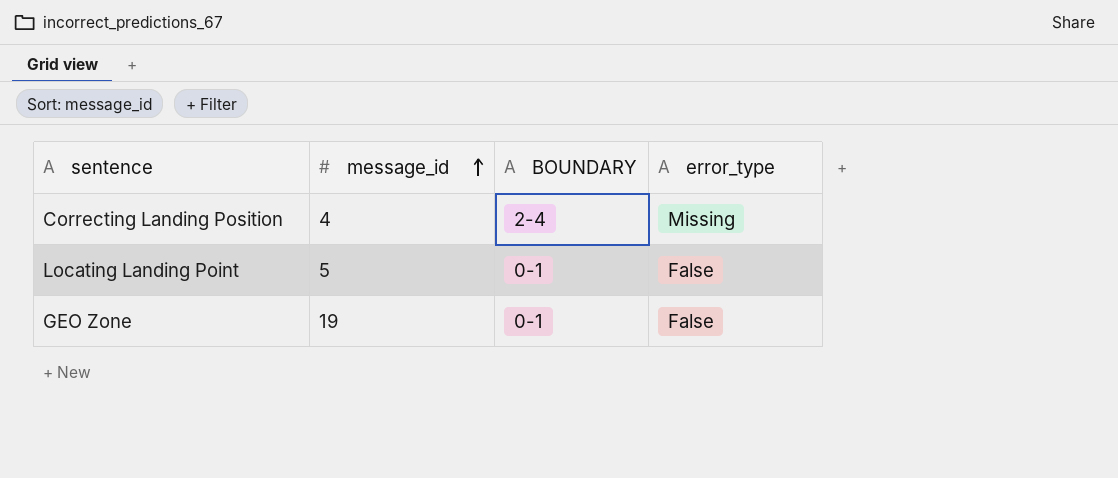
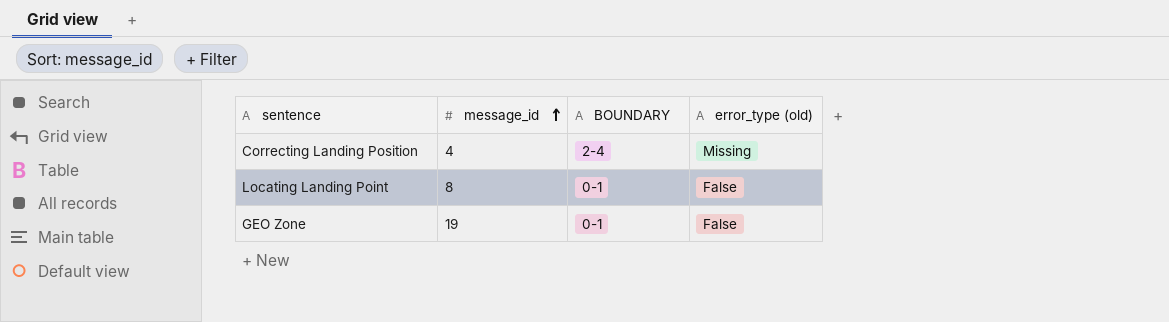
column name: error_type -> error_type (old)
Locating Landing Point | message_id: 5 -> 8

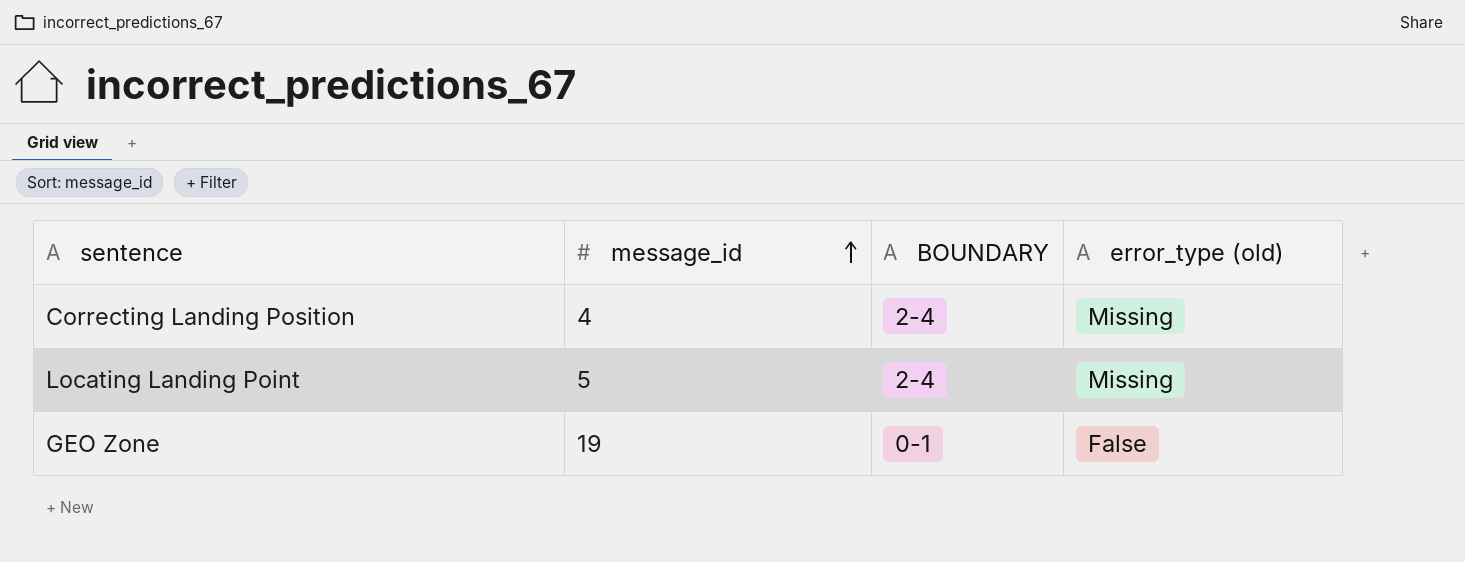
Locating Landing Point | message_id: 8 -> 5
Locating Landing Point | BOUNDARY: 0-1 -> 2-4
Locating Landing Point | error_type (old): False -> Missing

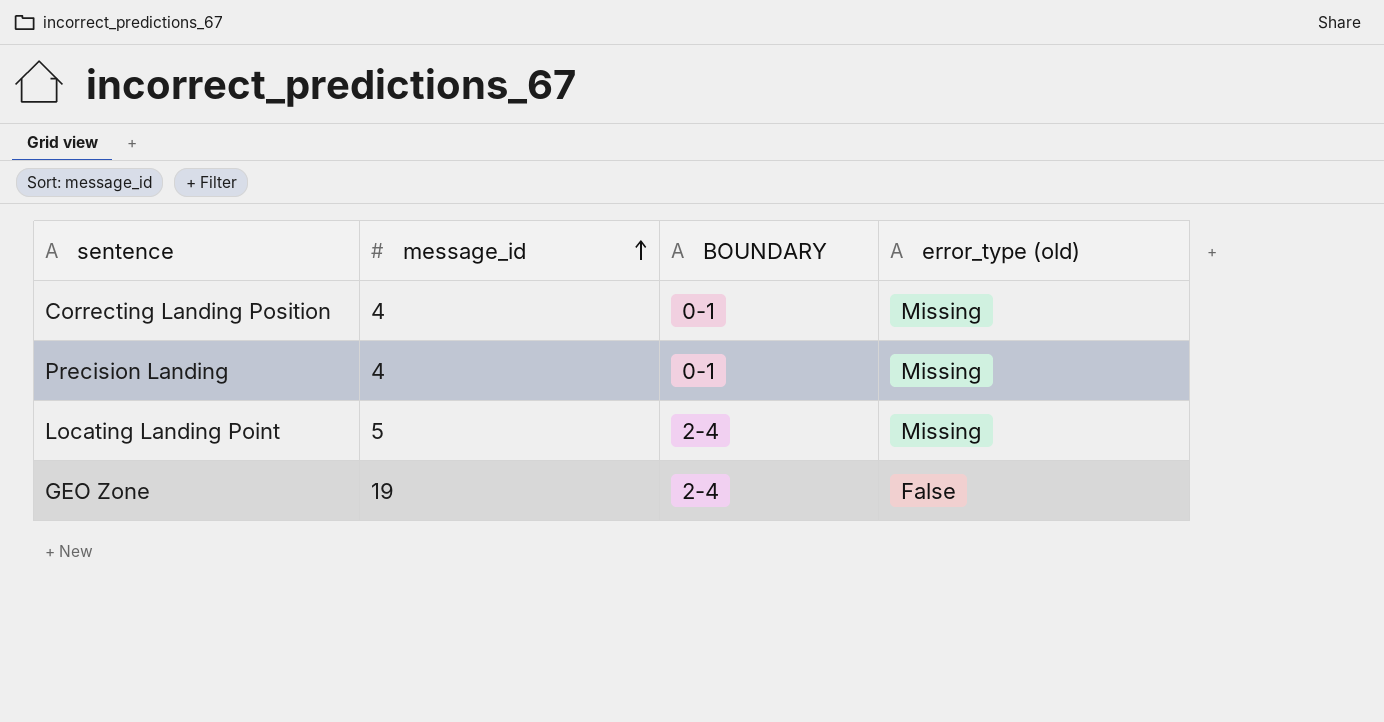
Correcting Landing Position | BOUNDARY: 2-4 -> 0-1
row Precision Landing: none -> 4 | 0-1 | Missing
GEO Zone | BOUNDARY: 0-1 -> 2-4

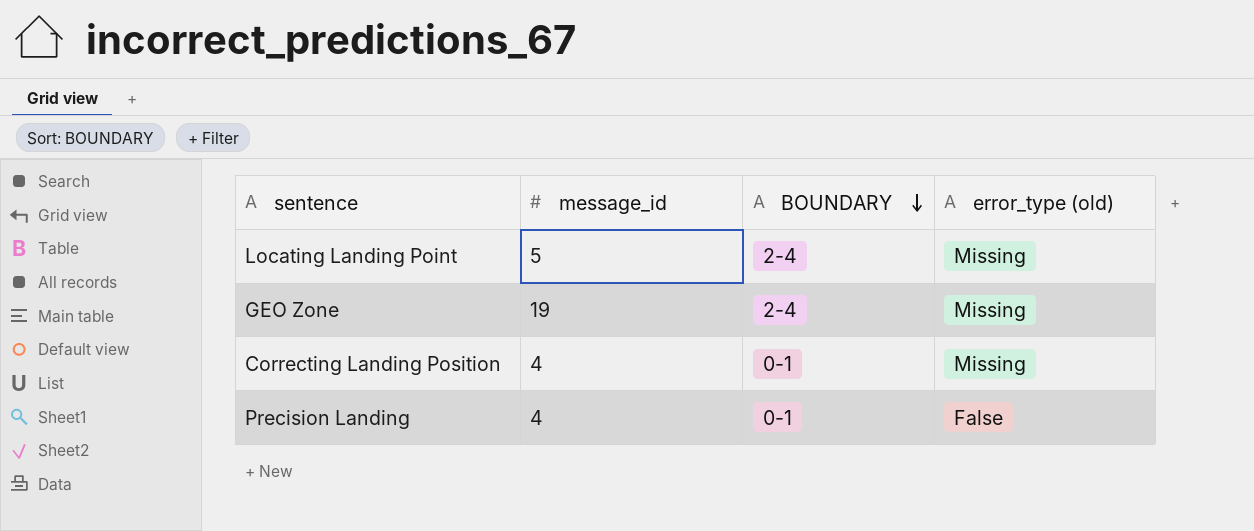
row order: message_id ascending -> BOUNDARY descending
GEO Zone | error_type (old): False -> Missing
Precision Landing | error_type (old): Missing -> False

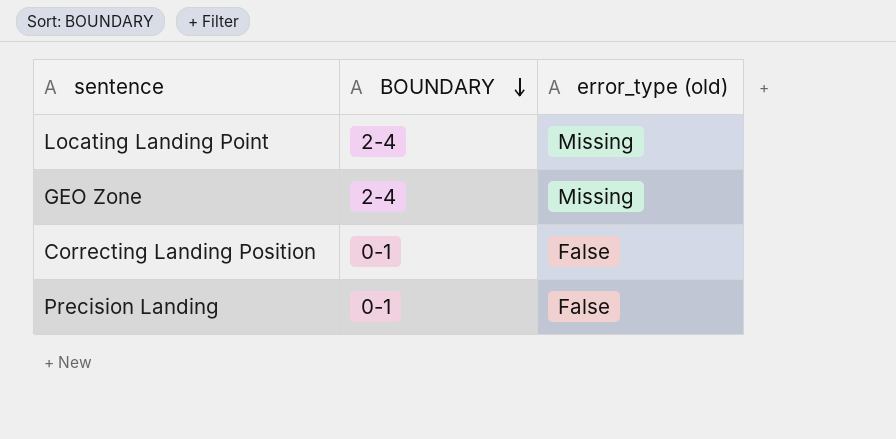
column message_id | position: 2 -> none
Correcting Landing Position | error_type (old): Missing -> False

